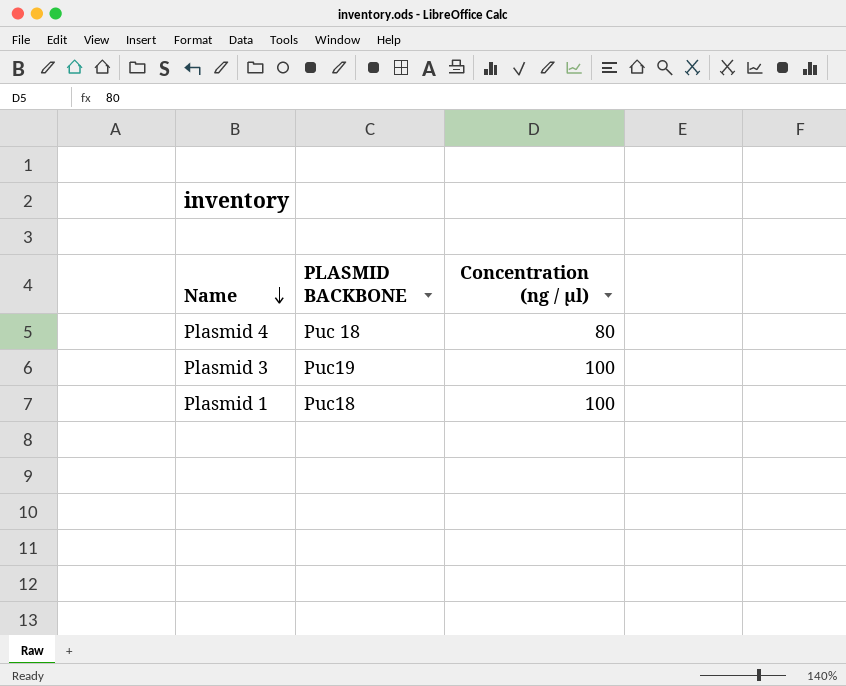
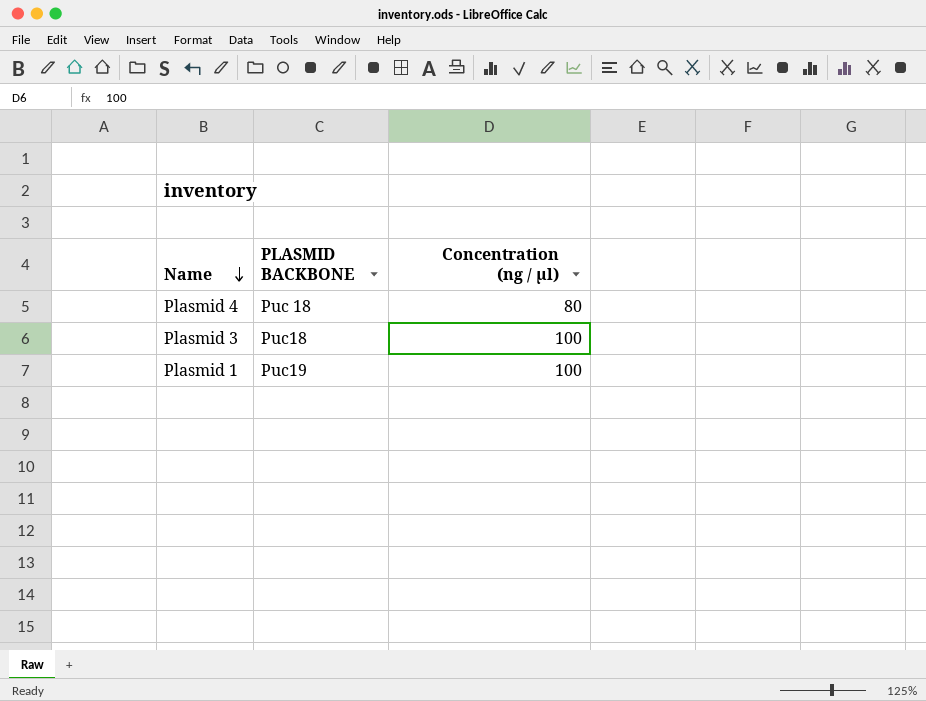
Plasmid 3 | PLASMID BACKBONE: Puc19 -> Puc18
Plasmid 1 | PLASMID BACKBONE: Puc18 -> Puc19

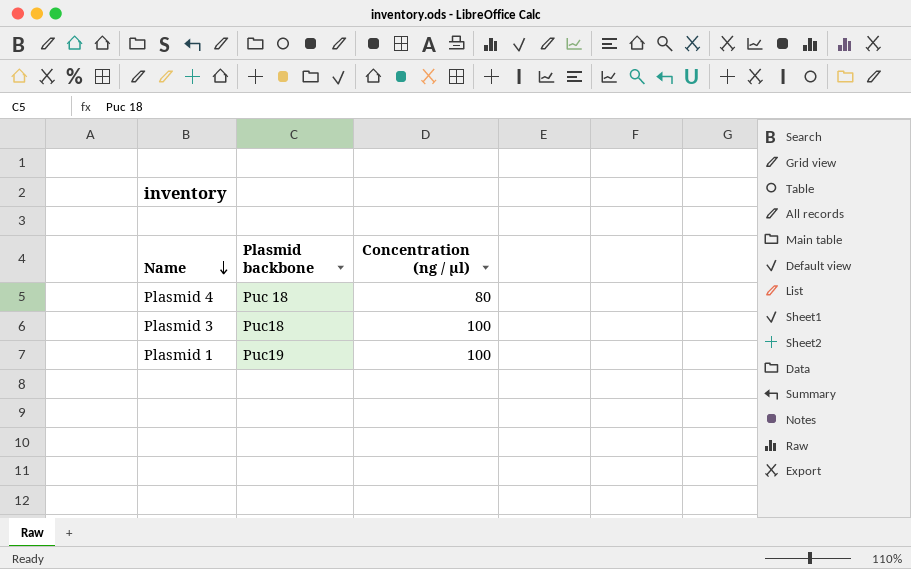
column name: PLASMID BACKBONE -> Plasmid backbone

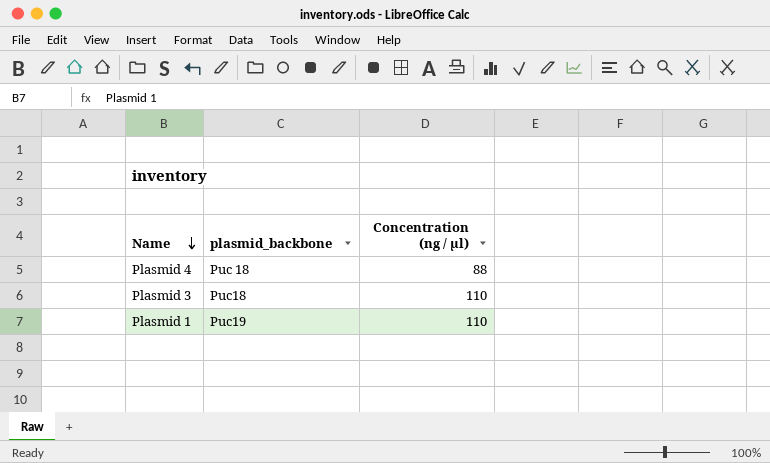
column name: Plasmid backbone -> plasmid_backbone
Plasmid 4 | Concentration (ng / µl): 80 -> 88
Plasmid 3 | Concentration (ng / µl): 100 -> 110
Plasmid 1 | Concentration (ng / µl): 100 -> 110

